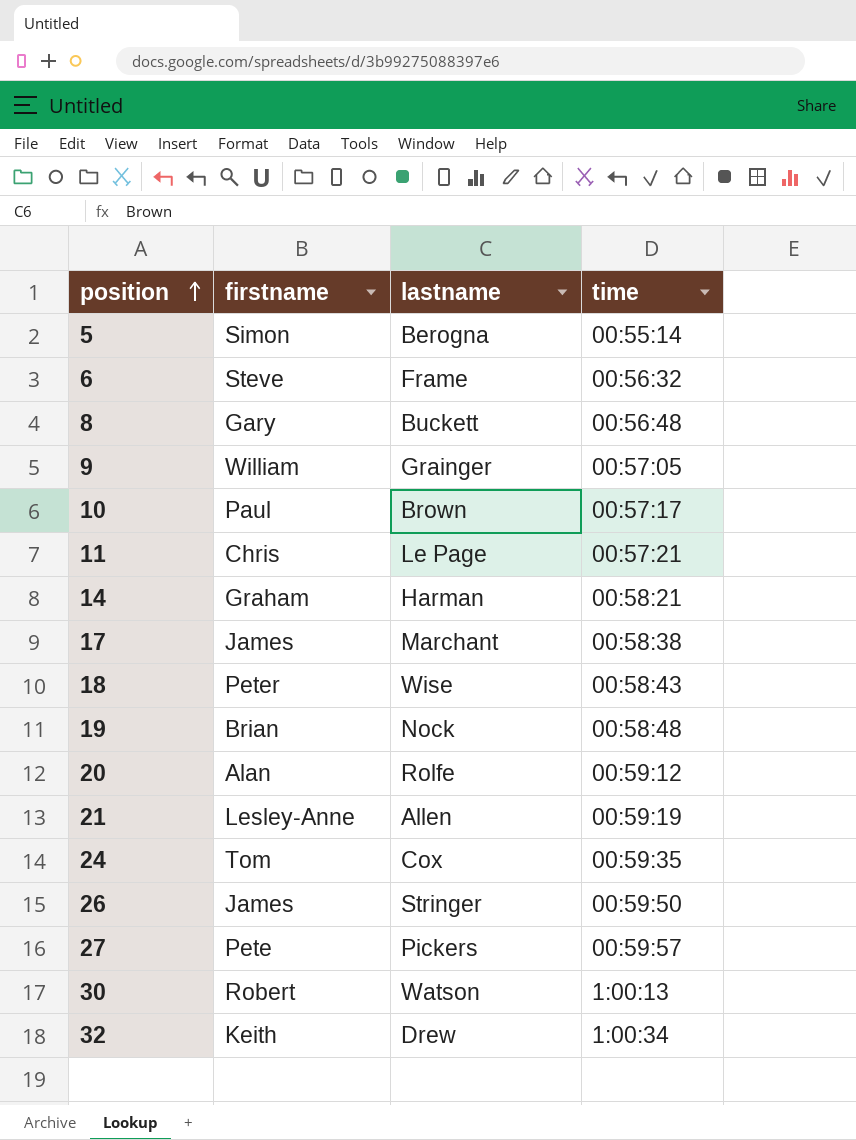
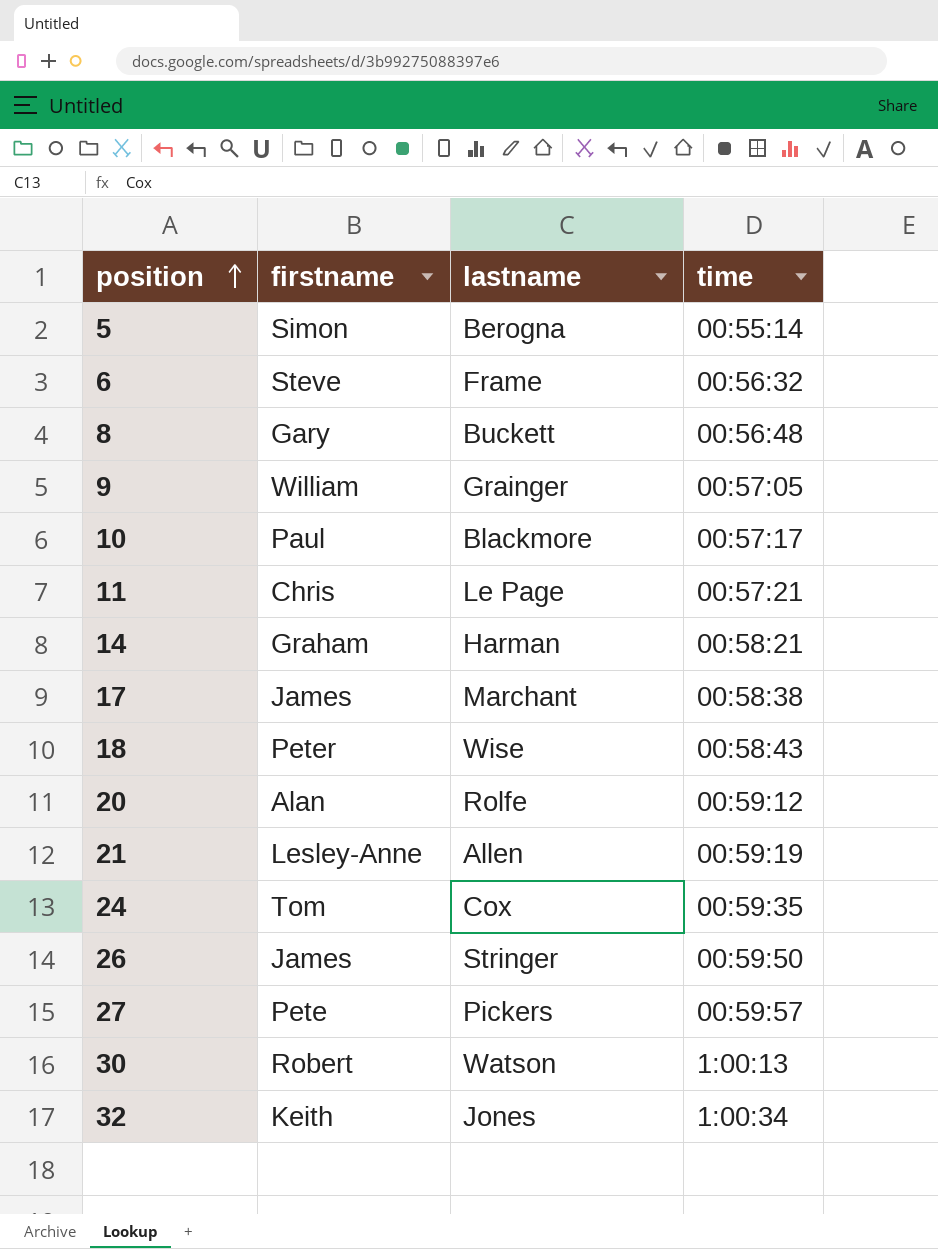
row 19: Brian | Nock | 00:58:48 -> none
10 | lastname: Brown -> Blackmore
32 | lastname: Drew -> Jones

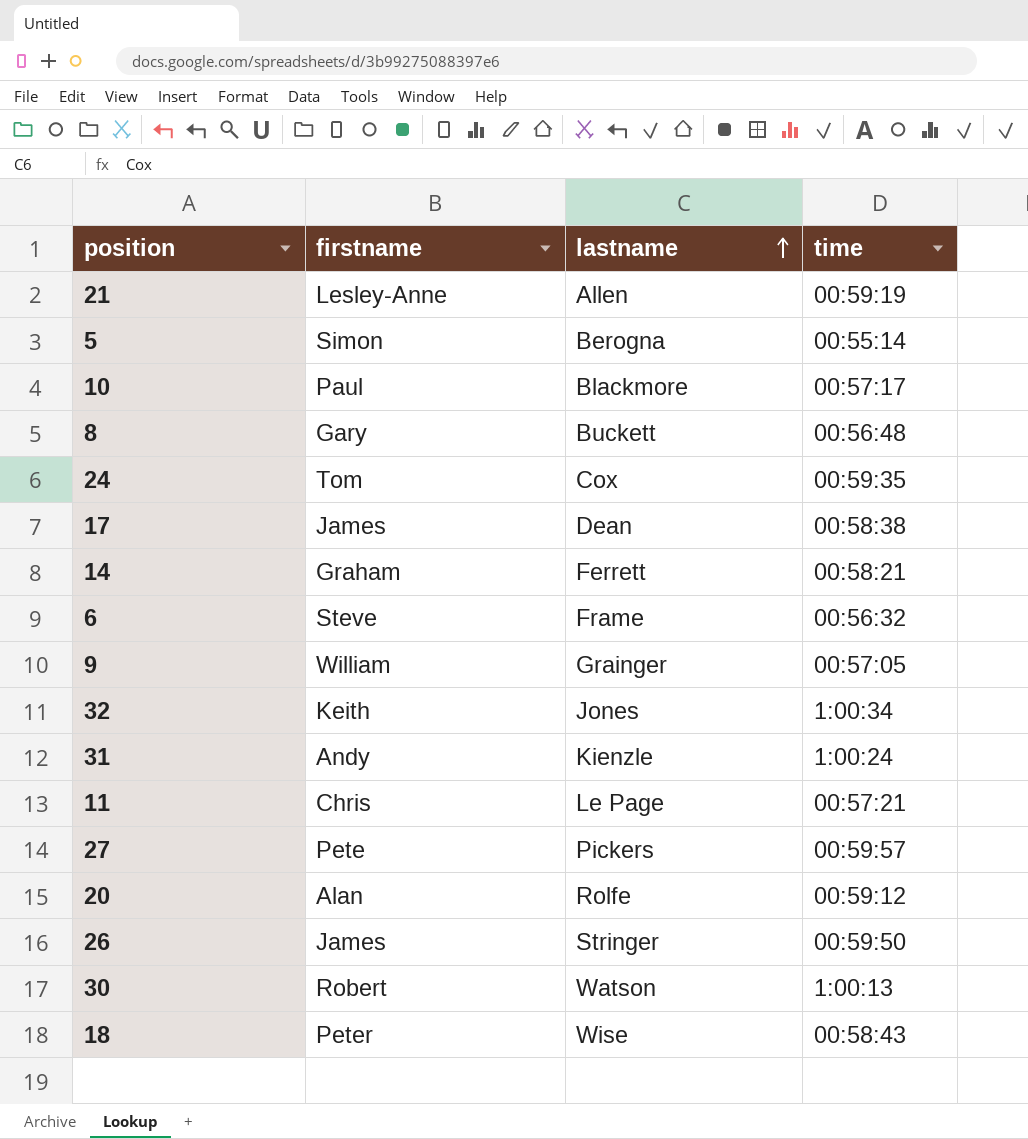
row order: position ascending -> lastname ascending
17 | lastname: Marchant -> Dean
14 | lastname: Harman -> Ferrett
row 31: none -> Andy | Kienzle | 1:00:24

